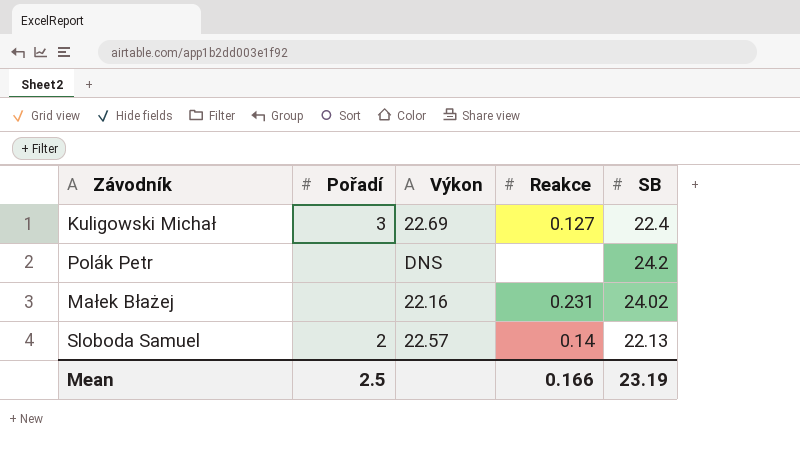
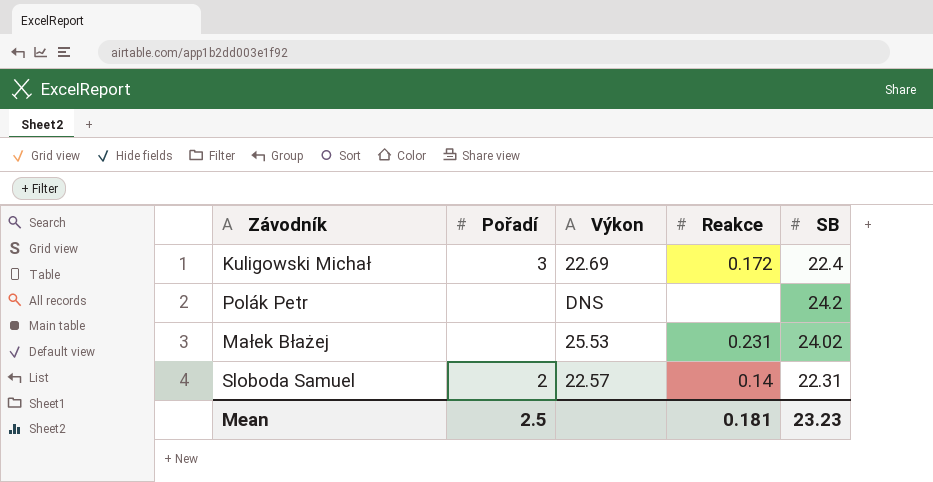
Kuligowski Michał | Reakce: 0.127 -> 0.172
Małek Błażej | Výkon: 22.16 -> 25.53
Sloboda Samuel | SB: 22.13 -> 22.31
Mean | Reakce: 0.166 -> 0.181
Mean | SB: 23.19 -> 23.23

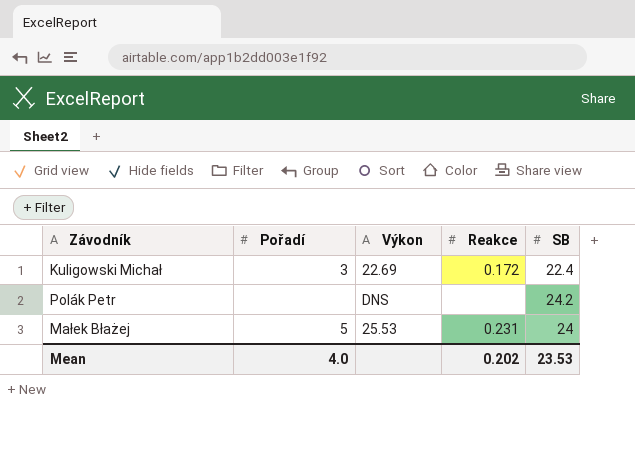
row Sloboda Samuel: 2 | 22.57 | 0.14 | 22.31 -> none
Małek Błażej | Pořadí: none -> 5
Małek Błażej | SB: 24.02 -> 24
Mean | Pořadí: 2.5 -> 4.0
Mean | Reakce: 0.181 -> 0.202
Mean | SB: 23.23 -> 23.53

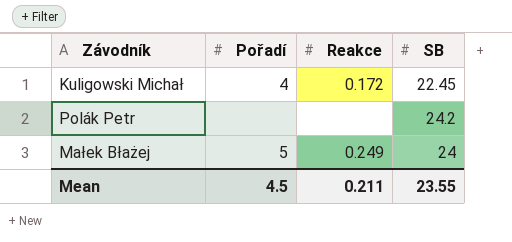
column Výkon | position: 3 -> none
Kuligowski Michał | Pořadí: 3 -> 4
Kuligowski Michał | SB: 22.4 -> 22.45
Małek Błażej | Reakce: 0.231 -> 0.249
Mean | Pořadí: 4.0 -> 4.5
Mean | Reakce: 0.202 -> 0.211
Mean | SB: 23.53 -> 23.55

